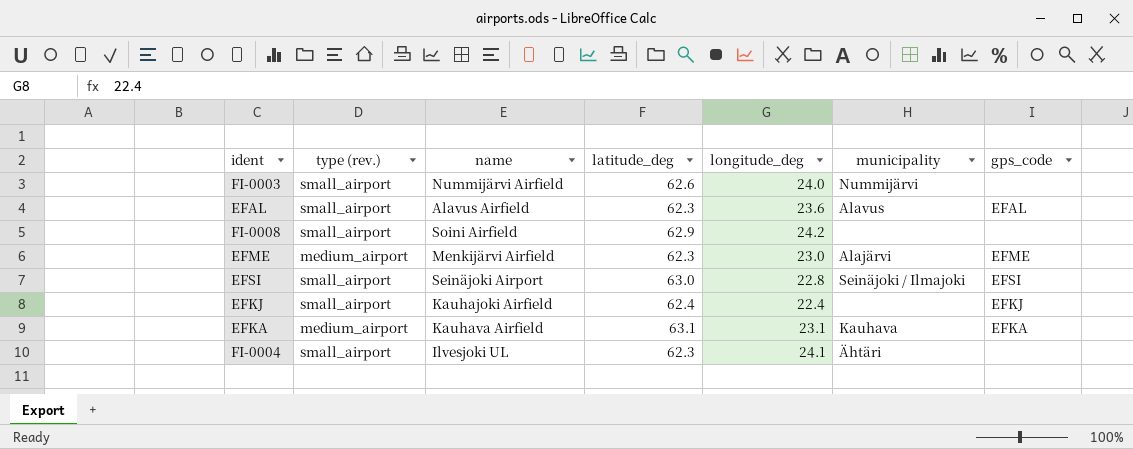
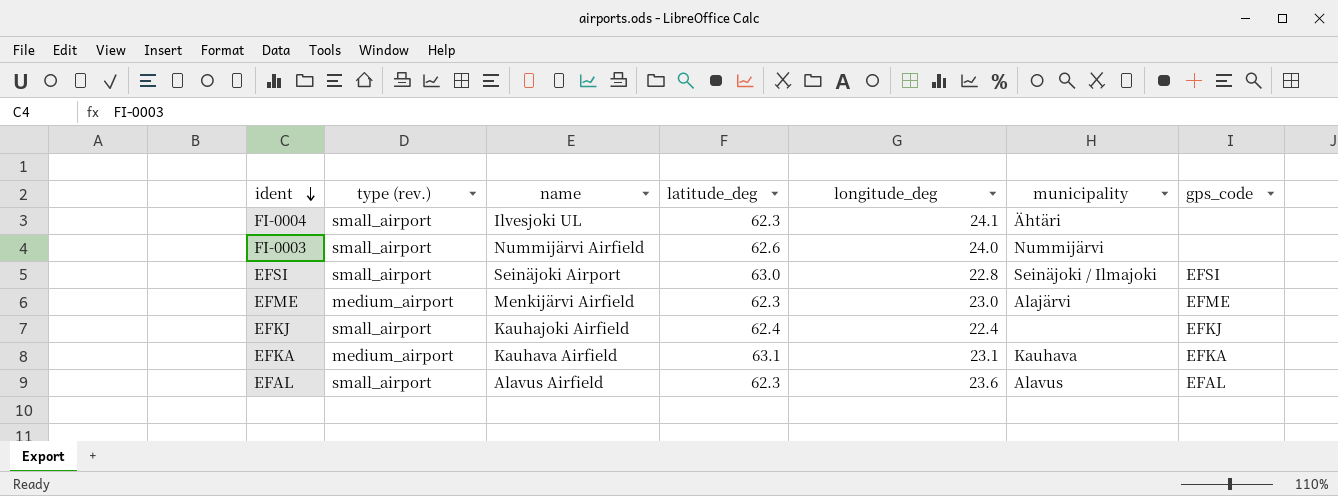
row order: none -> ident descending
row FI-0008: small_airport | Soini Airfield | 62.9 | 24.2 | none | none -> none

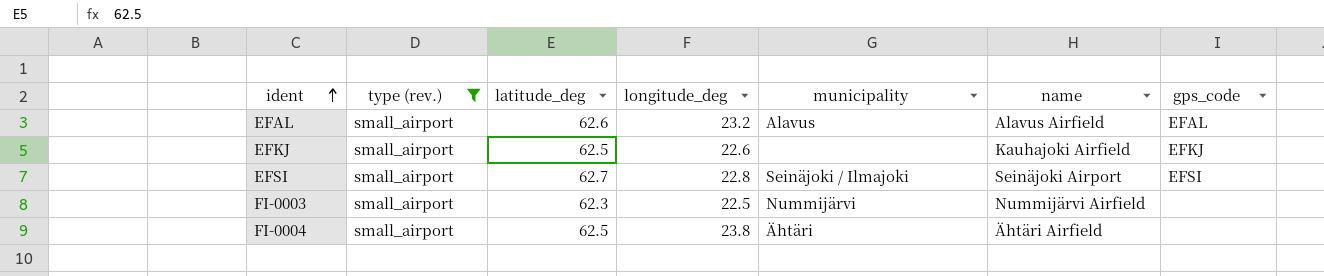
filter: none -> type (rev.) = small_airport
row order: ident descending -> ident ascending
column name | position: 3 -> 6
EFAL | latitude_deg: 62.3 -> 62.6
EFAL | longitude_deg: 23.6 -> 23.2
EFKJ | latitude_deg: 62.4 -> 62.5
EFKJ | longitude_deg: 22.4 -> 22.6
EFSI | latitude_deg: 63.0 -> 62.7
FI-0003 | latitude_deg: 62.6 -> 62.3
FI-0003 | longitude_deg: 24.0 -> 22.5
FI-0004 | latitude_deg: 62.3 -> 62.5
FI-0004 | longitude_deg: 24.1 -> 23.8
FI-0004 | name: Ilvesjoki UL -> Ähtäri Airfield

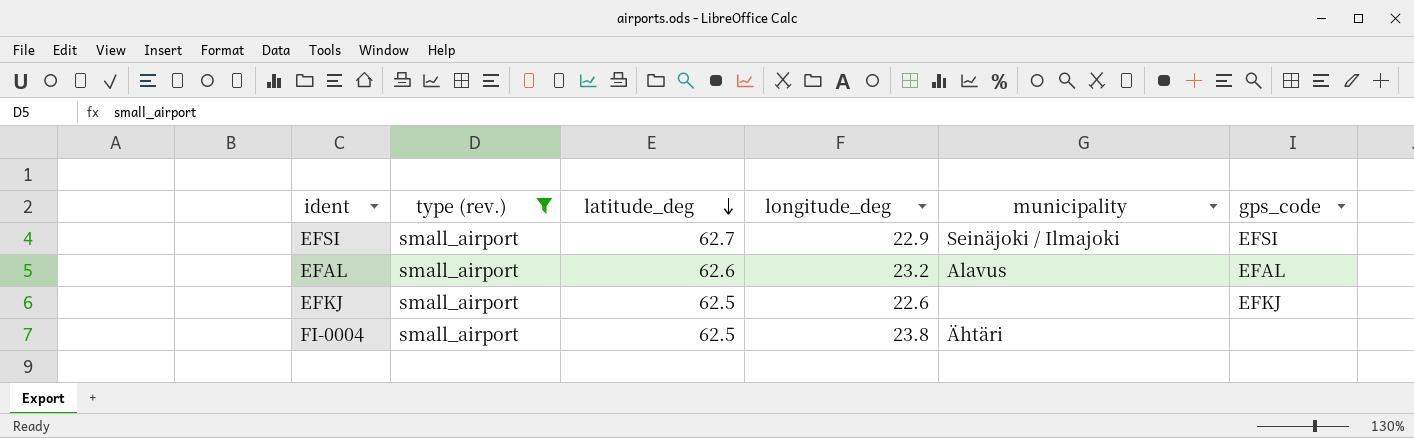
row order: ident ascending -> latitude_deg descending
column name | position: 6 -> none
row FI-0003: small_airport | 62.3 | 22.5 | Nummijärvi | Nummijärvi Airfield | none -> none
EFSI | longitude_deg: 22.8 -> 22.9

